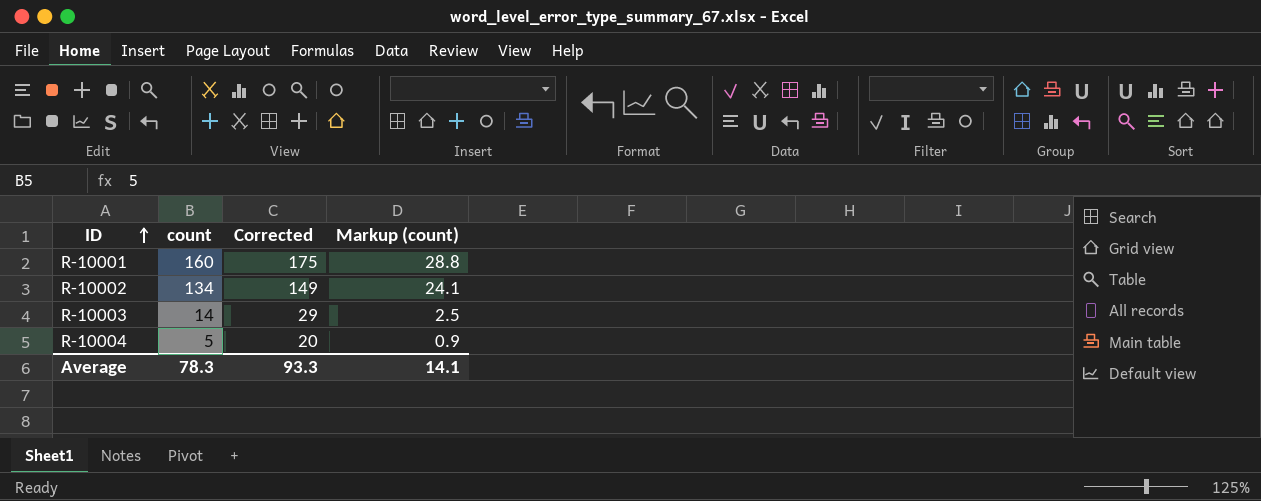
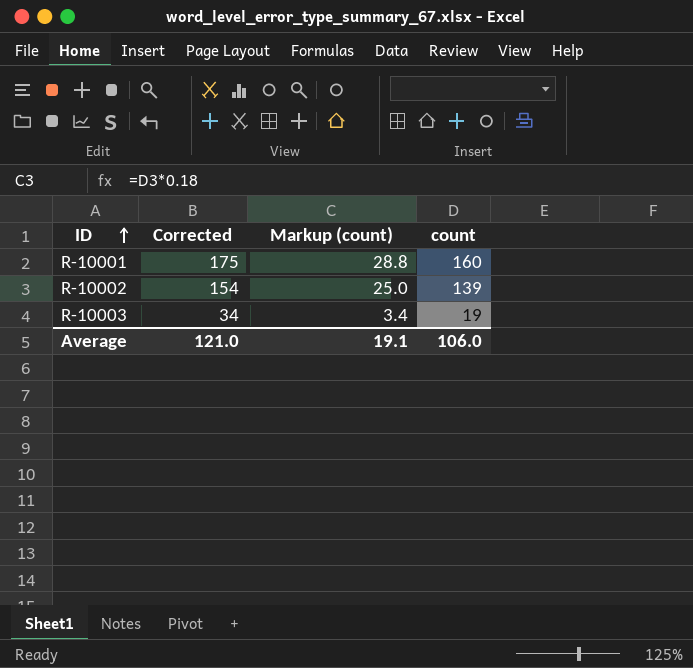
column count | position: 2 -> 4
row R-10004: 5 | 20 | 0.9 -> none
R-10002 | Corrected: 149 -> 154
R-10002 | Markup (count): 24.1 -> 25.0
R-10002 | count: 134 -> 139
R-10003 | Corrected: 29 -> 34
R-10003 | Markup (count): 2.5 -> 3.4
R-10003 | count: 14 -> 19
Average | Corrected: 93.3 -> 121.0
Average | Markup (count): 14.1 -> 19.1
Average | count: 78.3 -> 106.0

